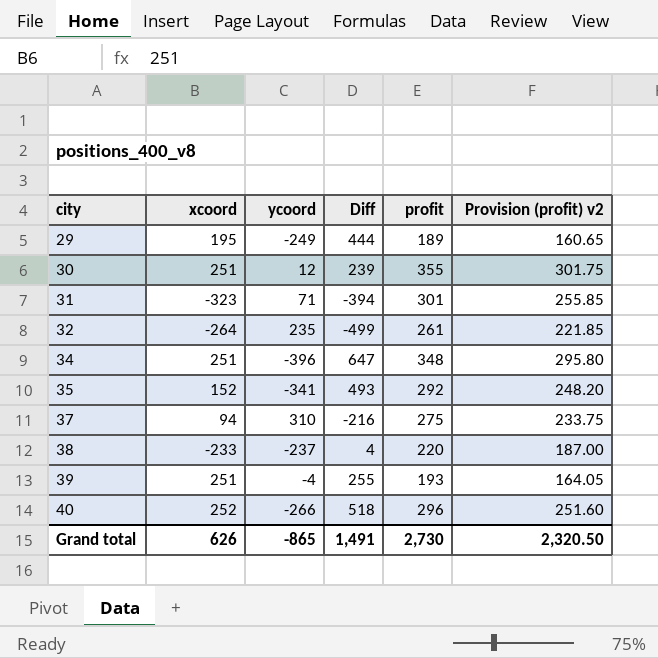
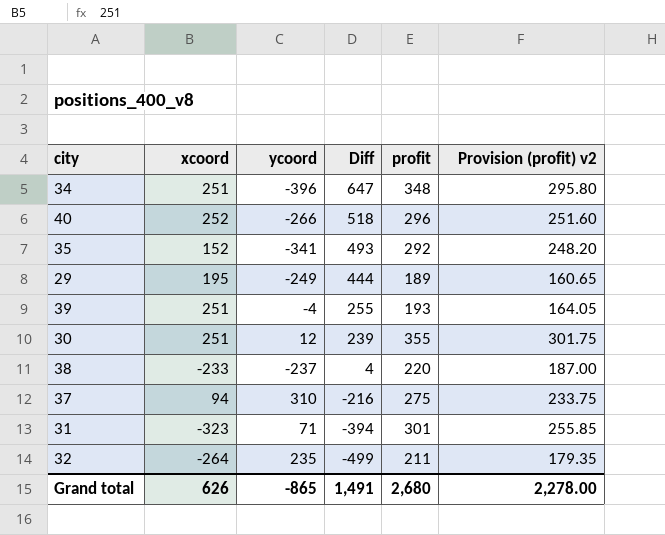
row order: city ascending -> Diff descending
32 | profit: 261 -> 211
32 | Provision (profit) v2: 221.85 -> 179.35
Grand total | profit: 2,730 -> 2,680
Grand total | Provision (profit) v2: 2,320.50 -> 2,278.00

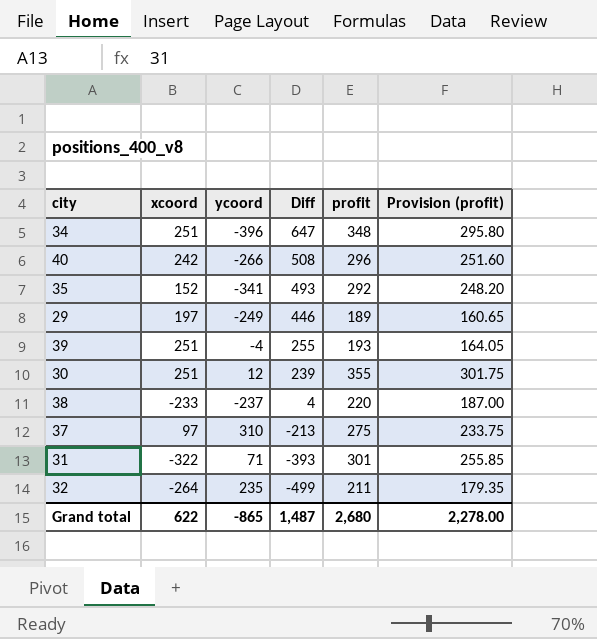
column name: Provision (profit) v2 -> Provision (profit)
40 | xcoord: 252 -> 242
40 | Diff: 518 -> 508
29 | xcoord: 195 -> 197
29 | Diff: 444 -> 446
37 | xcoord: 94 -> 97
37 | Diff: -216 -> -213
31 | xcoord: -323 -> -322
31 | Diff: -394 -> -393
Grand total | xcoord: 626 -> 622
Grand total | Diff: 1,491 -> 1,487

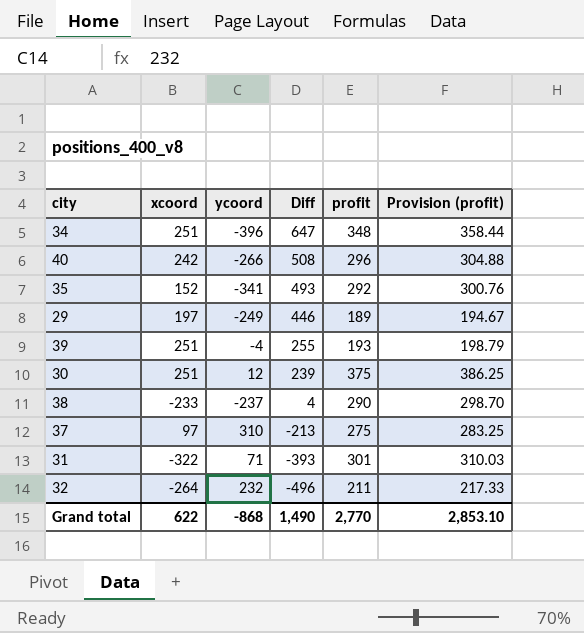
column Provision (profit) | formula: [profit] * 0.85 -> [profit] * 1.03
30 | profit: 355 -> 375
38 | profit: 220 -> 290
32 | ycoord: 235 -> 232
32 | Diff: -499 -> -496
Grand total | ycoord: -865 -> -868
Grand total | Diff: 1,487 -> 1,490
Grand total | profit: 2,680 -> 2,770
Grand total | Provision (profit): 2,278.00 -> 2,853.10

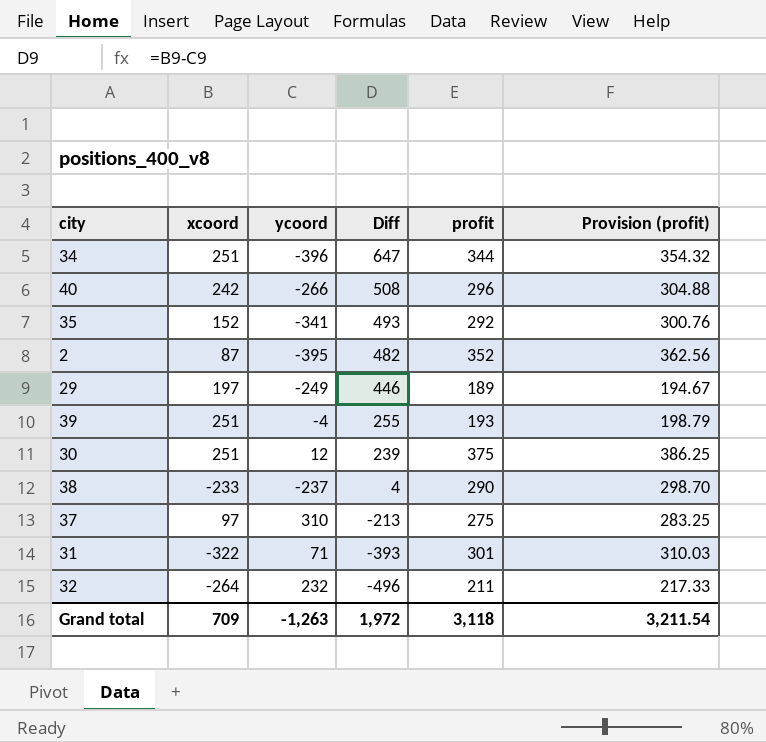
34 | profit: 348 -> 344
34 | Provision (profit): 358.44 -> 354.32
row 2: none -> 87 | -395 | 482 | 352 | 362.56
Grand total | xcoord: 622 -> 709
Grand total | ycoord: -868 -> -1,263
Grand total | Diff: 1,490 -> 1,972
Grand total | profit: 2,770 -> 3,118
Grand total | Provision (profit): 2,853.10 -> 3,211.54

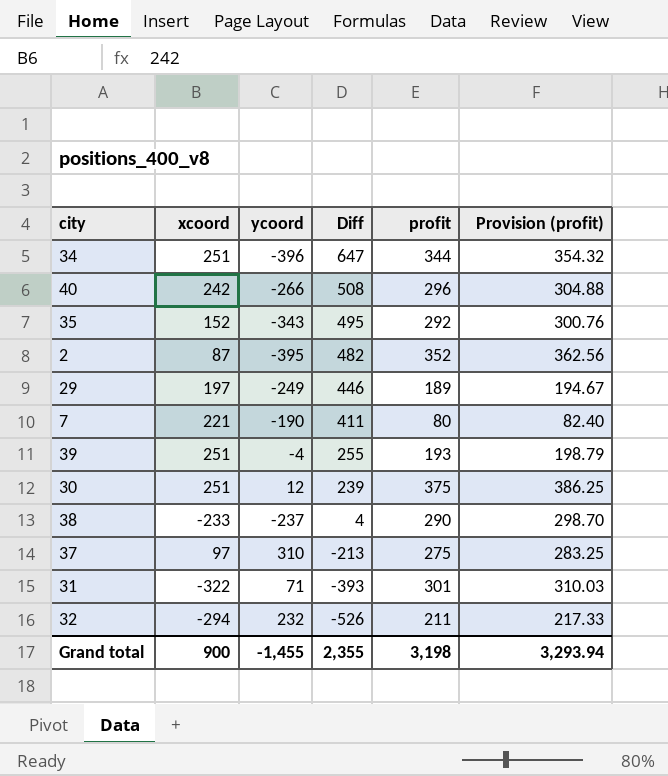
35 | ycoord: -341 -> -343
35 | Diff: 493 -> 495
row 7: none -> 221 | -190 | 411 | 80 | 82.40
32 | xcoord: -264 -> -294
32 | Diff: -496 -> -526
Grand total | xcoord: 709 -> 900
Grand total | ycoord: -1,263 -> -1,455
Grand total | Diff: 1,972 -> 2,355
Grand total | profit: 3,118 -> 3,198
Grand total | Provision (profit): 3,211.54 -> 3,293.94

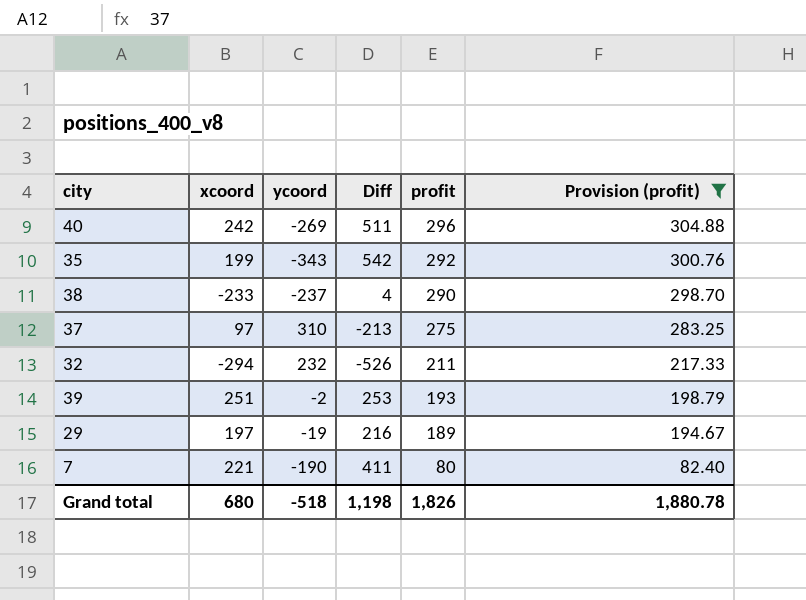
filter: none -> Provision (profit) <= 304.88
row order: Diff descending -> profit descending
40 | ycoord: -266 -> -269
40 | Diff: 508 -> 511
35 | xcoord: 152 -> 199
35 | Diff: 495 -> 542
39 | ycoord: -4 -> -2
39 | Diff: 255 -> 253
29 | ycoord: -249 -> -19
29 | Diff: 446 -> 216
Grand total | xcoord: 900 -> 680
Grand total | ycoord: -1,455 -> -518
Grand total | Diff: 2,355 -> 1,198
Grand total | profit: 3,198 -> 1,826
Grand total | Provision (profit): 3,293.94 -> 1,880.78

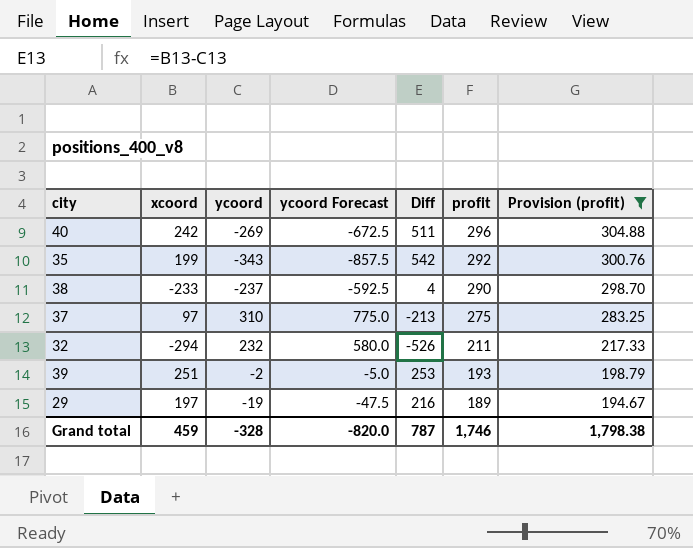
column ycoord Forecast | formula: none -> [ycoord] * 2.5
row 7: 221 | -190 | 411 | 80 | 82.40 -> none
Grand total | xcoord: 680 -> 459
Grand total | ycoord: -518 -> -328
Grand total | Diff: 1,198 -> 787
Grand total | profit: 1,826 -> 1,746
Grand total | Provision (profit): 1,880.78 -> 1,798.38

